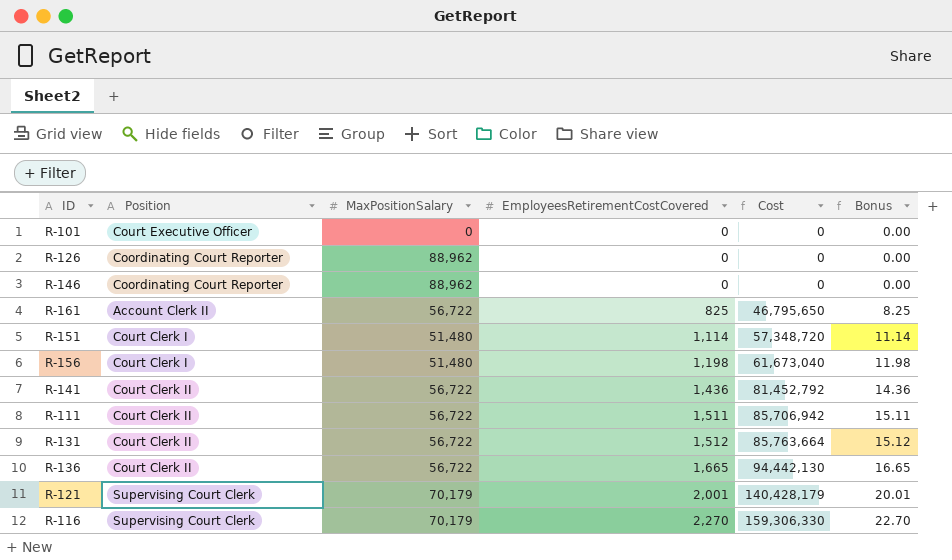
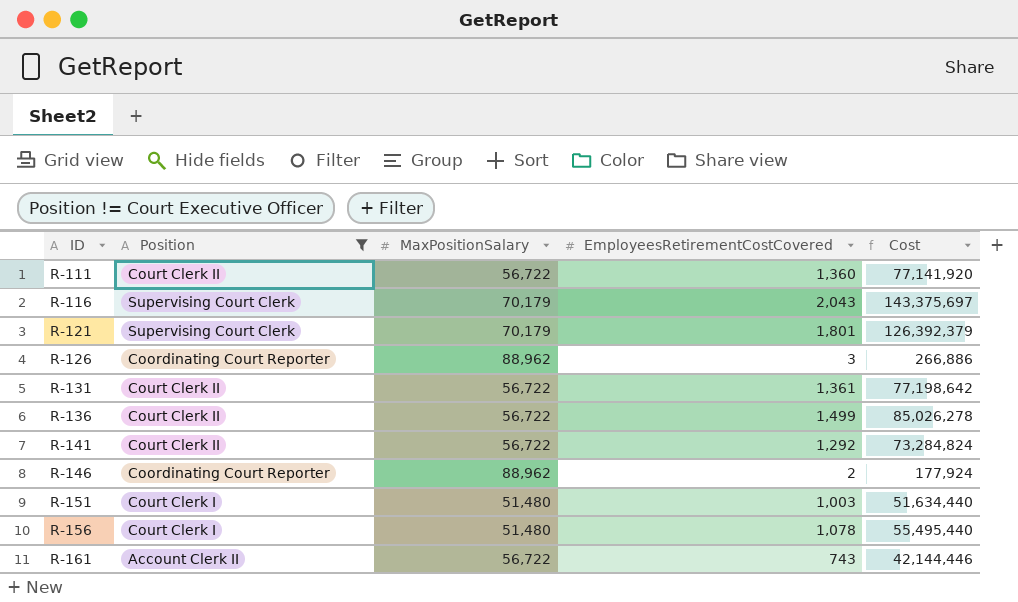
filter: none -> Position != Court Executive Officer
row order: EmployeesRetirementCostCovered ascending -> ID ascending
column Bonus | formula: [EmployeesRetirementCostCovered] * 0.01 -> none
R-111 | EmployeesRetirementCostCovered: 1,511 -> 1,360
R-111 | Cost: 85,706,942 -> 77,141,920
R-116 | EmployeesRetirementCostCovered: 2,270 -> 2,043
R-116 | Cost: 159,306,330 -> 143,375,697
R-121 | EmployeesRetirementCostCovered: 2,001 -> 1,801
R-121 | Cost: 140,428,179 -> 126,392,379
R-126 | EmployeesRetirementCostCovered: 0 -> 3
R-126 | Cost: 0 -> 266,886
R-131 | EmployeesRetirementCostCovered: 1,512 -> 1,361
R-131 | Cost: 85,763,664 -> 77,198,642
R-136 | EmployeesRetirementCostCovered: 1,665 -> 1,499
R-136 | Cost: 94,442,130 -> 85,026,278
R-141 | EmployeesRetirementCostCovered: 1,436 -> 1,292
R-141 | Cost: 81,452,792 -> 73,284,824
R-146 | EmployeesRetirementCostCovered: 0 -> 2
R-146 | Cost: 0 -> 177,924
R-151 | EmployeesRetirementCostCovered: 1,114 -> 1,003
R-151 | Cost: 57,348,720 -> 51,634,440
R-156 | EmployeesRetirementCostCovered: 1,198 -> 1,078
R-156 | Cost: 61,673,040 -> 55,495,440
R-161 | EmployeesRetirementCostCovered: 825 -> 743
R-161 | Cost: 46,795,650 -> 42,144,446

